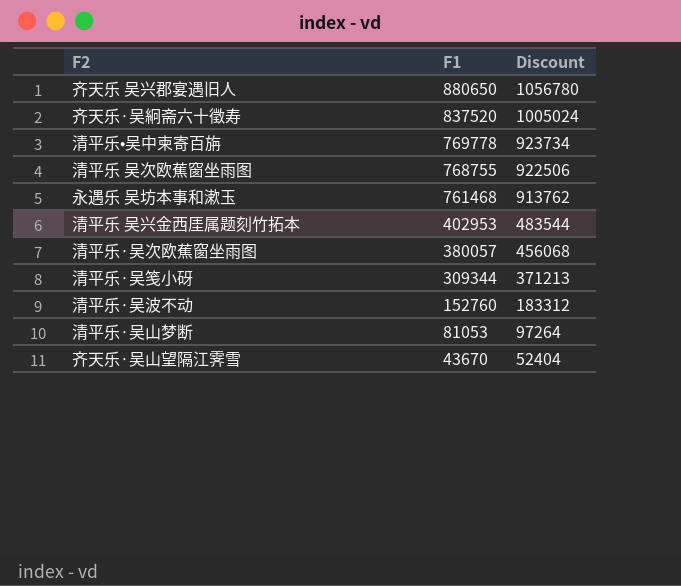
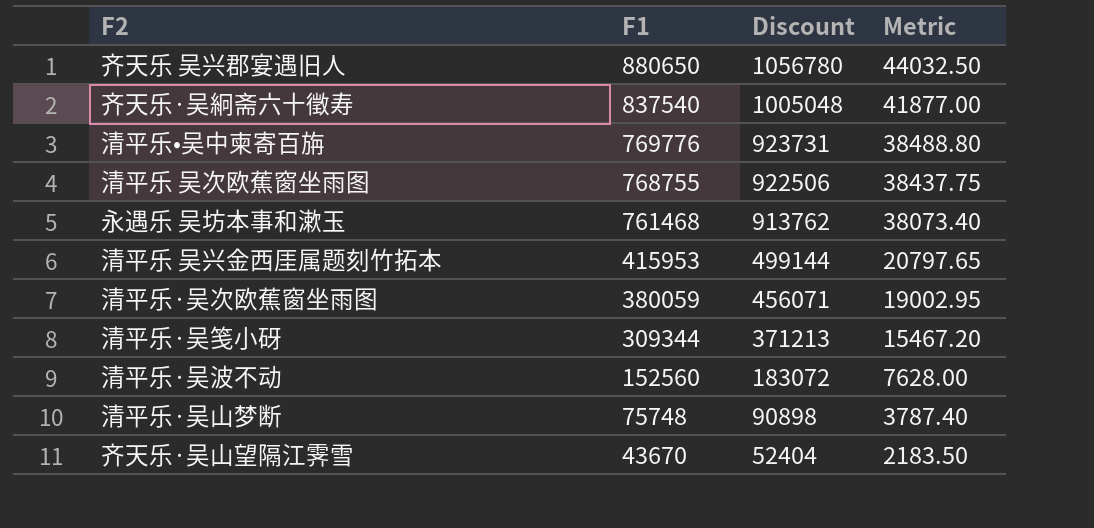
column Metric | formula: none -> [F1] * 0.05
齐天乐·吴絅斋六十徵寿 | F1: 837520 -> 837540
齐天乐·吴絅斋六十徵寿 | Discount: 1005024 -> 1005048
清平乐•吴中柬寄百旃 | F1: 769778 -> 769776
清平乐•吴中柬寄百旃 | Discount: 923734 -> 923731
清平乐 吴兴金西厓属题刻竹拓本 | F1: 402953 -> 415953
清平乐 吴兴金西厓属题刻竹拓本 | Discount: 483544 -> 499144
清平乐·吴次欧蕉窗坐雨图 | F1: 380057 -> 380059
清平乐·吴次欧蕉窗坐雨图 | Discount: 456068 -> 456071
清平乐·吴波不动 | F1: 152760 -> 152560
清平乐·吴波不动 | Discount: 183312 -> 183072
清平乐·吴山梦断 | F1: 81053 -> 75748
清平乐·吴山梦断 | Discount: 97264 -> 90898

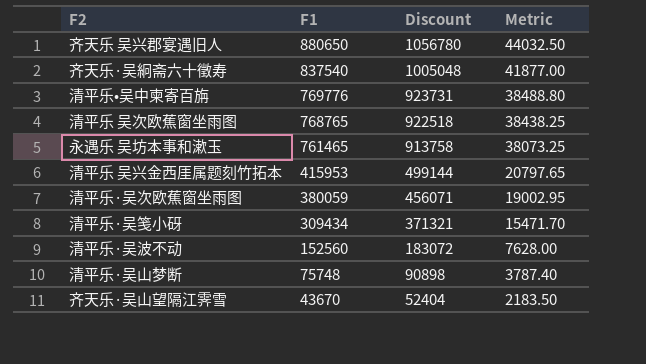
清平乐 吴次欧蕉窗坐雨图 | F1: 768755 -> 768765
清平乐 吴次欧蕉窗坐雨图 | Discount: 922506 -> 922518
清平乐 吴次欧蕉窗坐雨图 | Metric: 38437.75 -> 38438.25
永遇乐 吴坊本事和漱玉 | F1: 761468 -> 761465
永遇乐 吴坊本事和漱玉 | Discount: 913762 -> 913758
永遇乐 吴坊本事和漱玉 | Metric: 38073.40 -> 38073.25
清平乐·吴笺小砑 | F1: 309344 -> 309434
清平乐·吴笺小砑 | Discount: 371213 -> 371321
清平乐·吴笺小砑 | Metric: 15467.20 -> 15471.70

